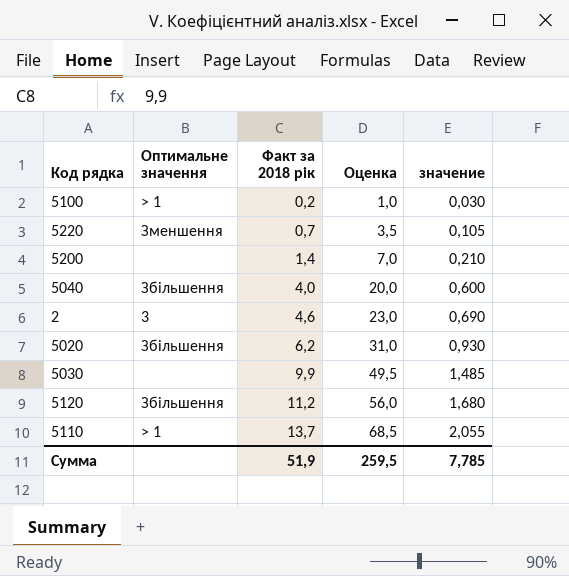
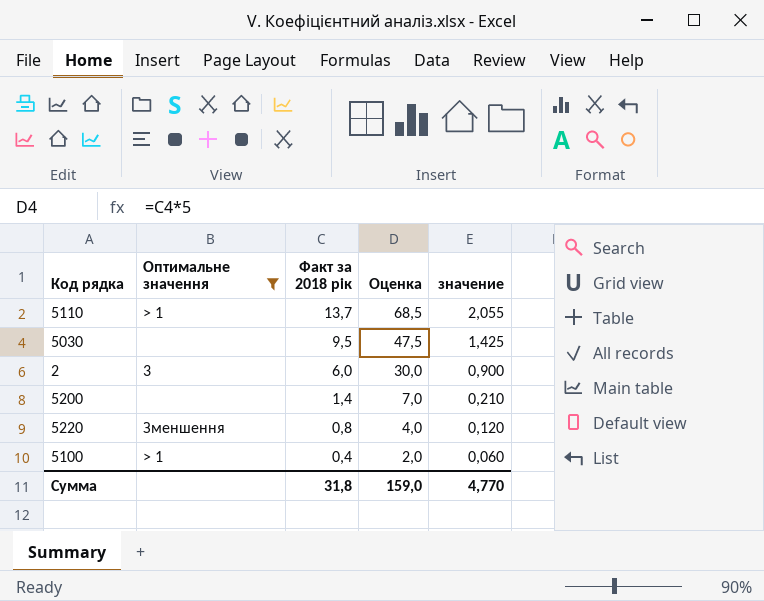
filter: none -> Оптимальне значення != Збільшення
row order: Факт за 2018 рік ascending -> Факт за 2018 рік descending
5030 | Факт за 2018 рік: 9,9 -> 9,5
5030 | Оценка: 49,5 -> 47,5
5030 | значение: 1,485 -> 1,425
2 | Факт за 2018 рік: 4,6 -> 6,0
2 | Оценка: 23,0 -> 30,0
2 | значение: 0,690 -> 0,900
5220 | Факт за 2018 рік: 0,7 -> 0,8
5220 | Оценка: 3,5 -> 4,0
5220 | значение: 0,105 -> 0,120
5100 | Факт за 2018 рік: 0,2 -> 0,4
5100 | Оценка: 1,0 -> 2,0
5100 | значение: 0,030 -> 0,060
Сумма | Факт за 2018 рік: 51,9 -> 31,8
Сумма | Оценка: 259,5 -> 159,0
Сумма | значение: 7,785 -> 4,770

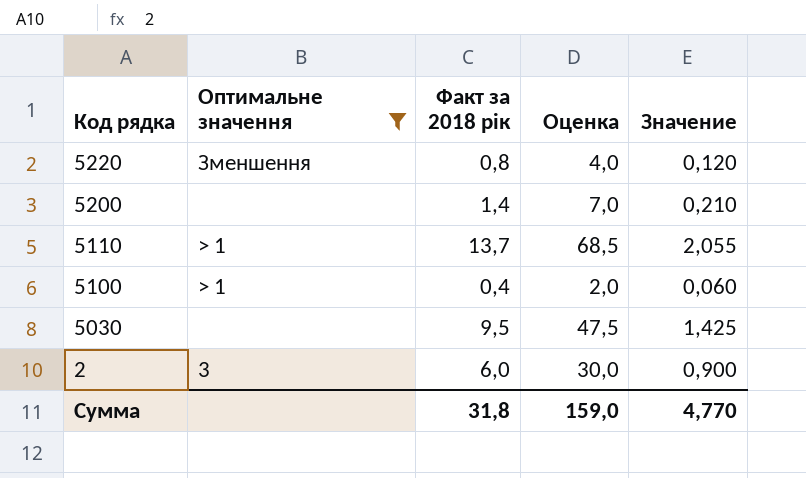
row order: Факт за 2018 рік descending -> Код рядка descending
column name: значение -> Значение

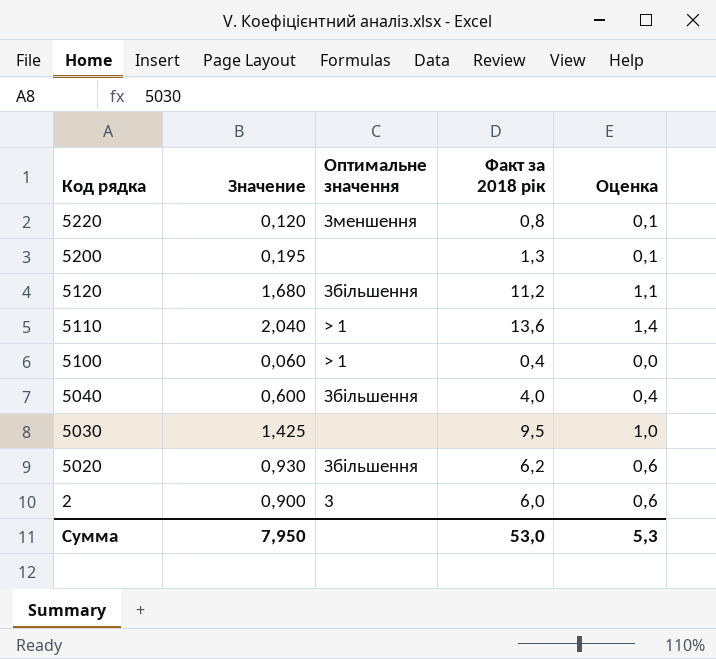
filter: Оптимальне значення != Збільшення -> none
column Значение | position: 5 -> 2
column Оценка | formula: [Факт за 2018 рік] * 5 -> [Факт за 2018 рік] * 0,1
5200 | Значение: 0,210 -> 0,195
5200 | Факт за 2018 рік: 1,4 -> 1,3
5110 | Значение: 2,055 -> 2,040
5110 | Факт за 2018 рік: 13,7 -> 13,6
Сумма | Значение: 4,770 -> 7,950
Сумма | Факт за 2018 рік: 31,8 -> 53,0
Сумма | Оценка: 159,0 -> 5,3

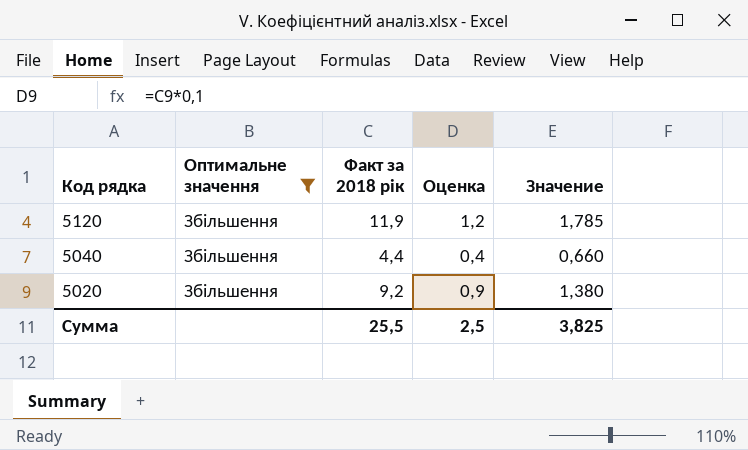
filter: none -> Оптимальне значення = Збільшення
column Значение | position: 2 -> 5
5120 | Факт за 2018 рік: 11,2 -> 11,9
5120 | Оценка: 1,1 -> 1,2
5120 | Значение: 1,680 -> 1,785
5040 | Факт за 2018 рік: 4,0 -> 4,4
5040 | Значение: 0,600 -> 0,660
5020 | Факт за 2018 рік: 6,2 -> 9,2
5020 | Оценка: 0,6 -> 0,9
5020 | Значение: 0,930 -> 1,380
Сумма | Факт за 2018 рік: 53,0 -> 25,5
Сумма | Оценка: 5,3 -> 2,5
Сумма | Значение: 7,950 -> 3,825

